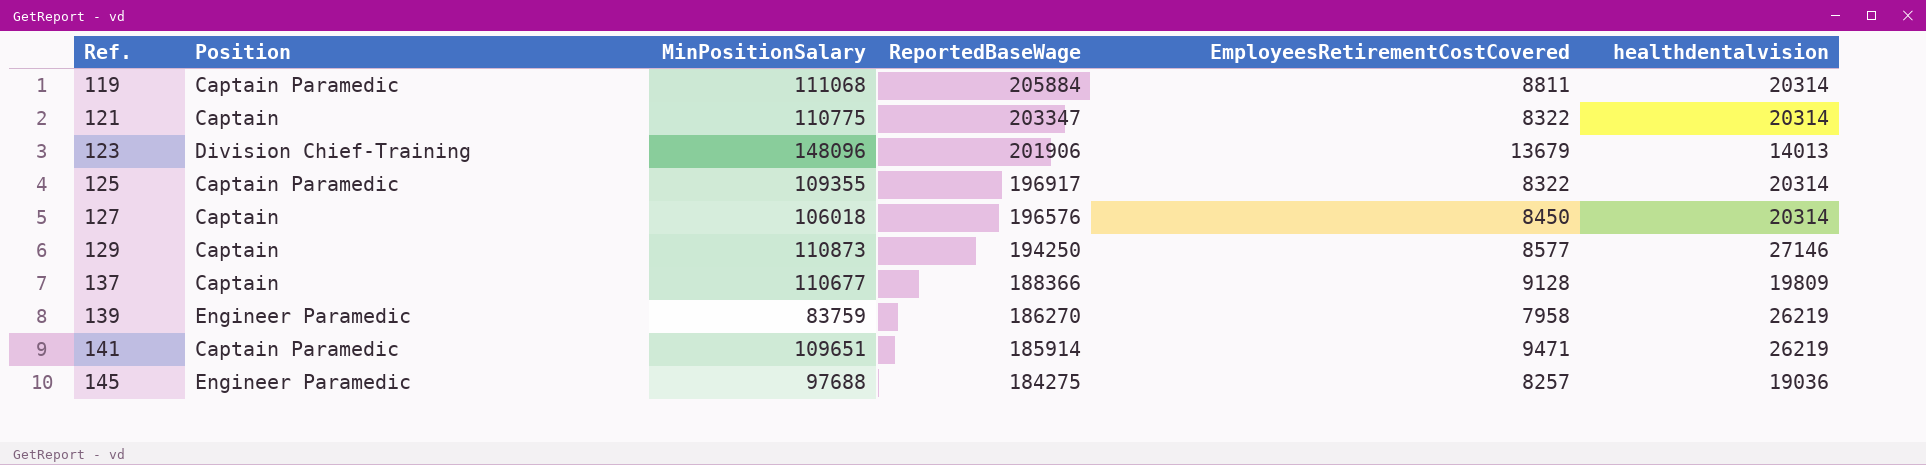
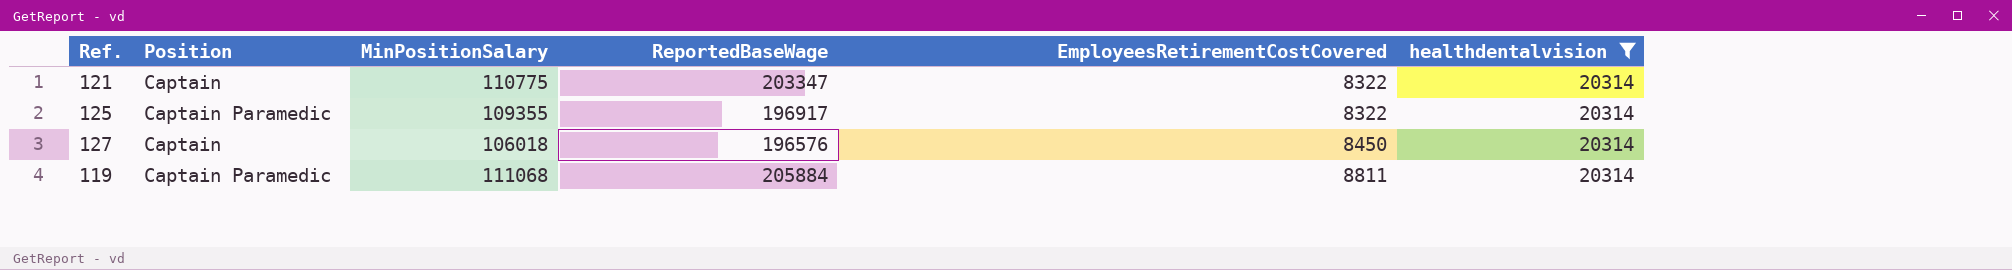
filter: none -> healthdentalvision = 20314
row order: Ref. ascending -> EmployeesRetirementCostCovered ascending

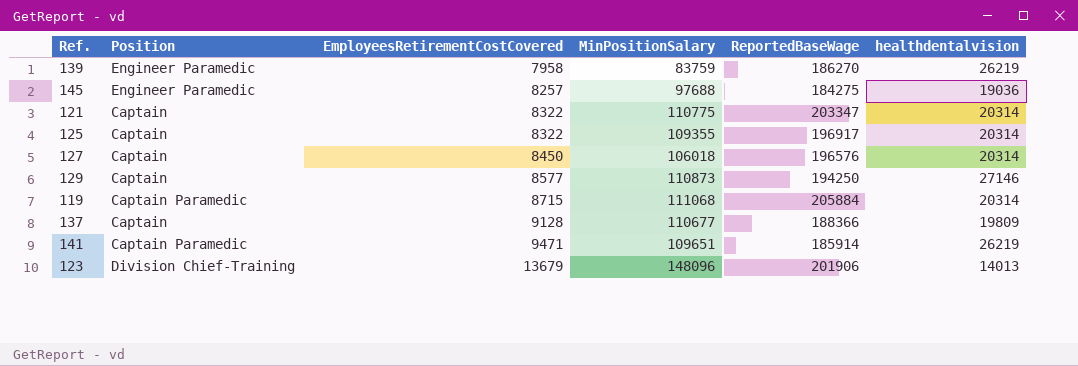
filter: healthdentalvision = 20314 -> none
column EmployeesRetirementCostCovered | position: 5 -> 3
125 | Position: Captain Paramedic -> Captain
119 | EmployeesRetirementCostCovered: 8811 -> 8715

